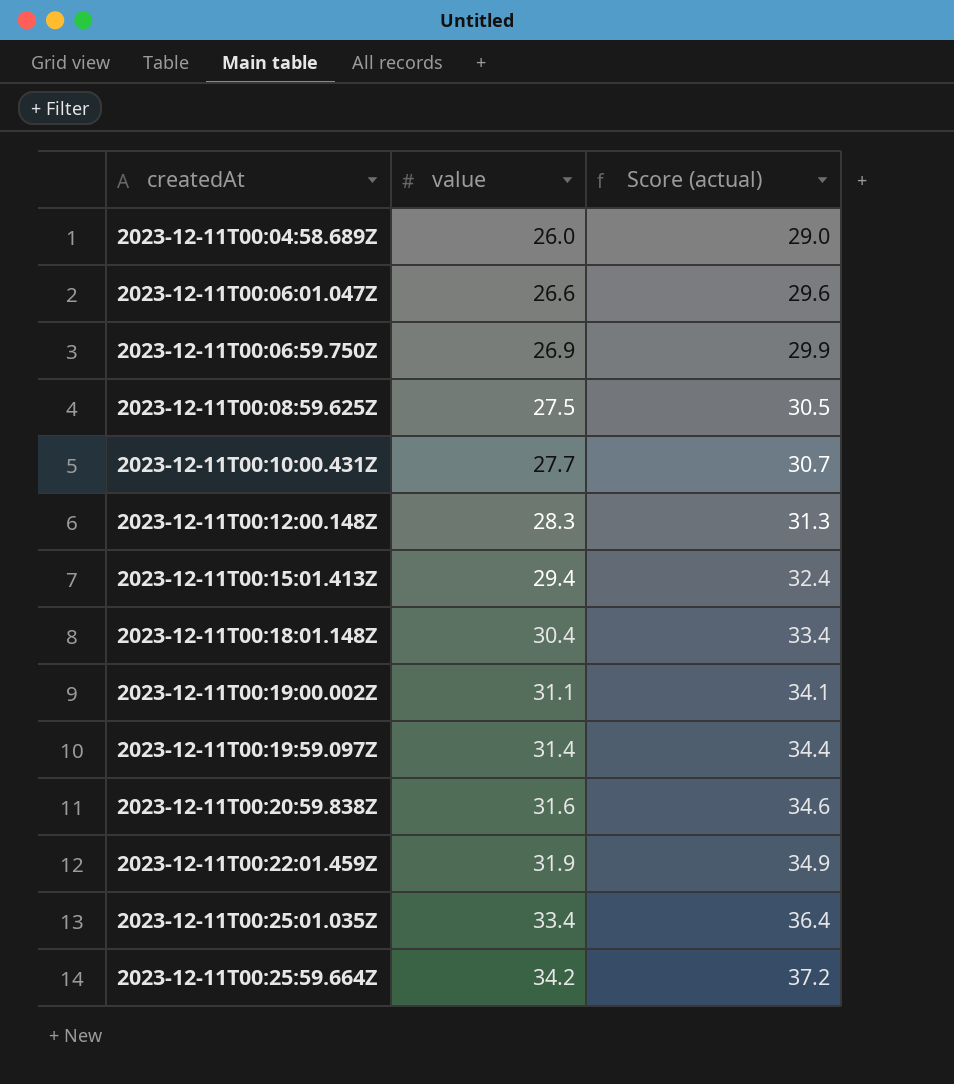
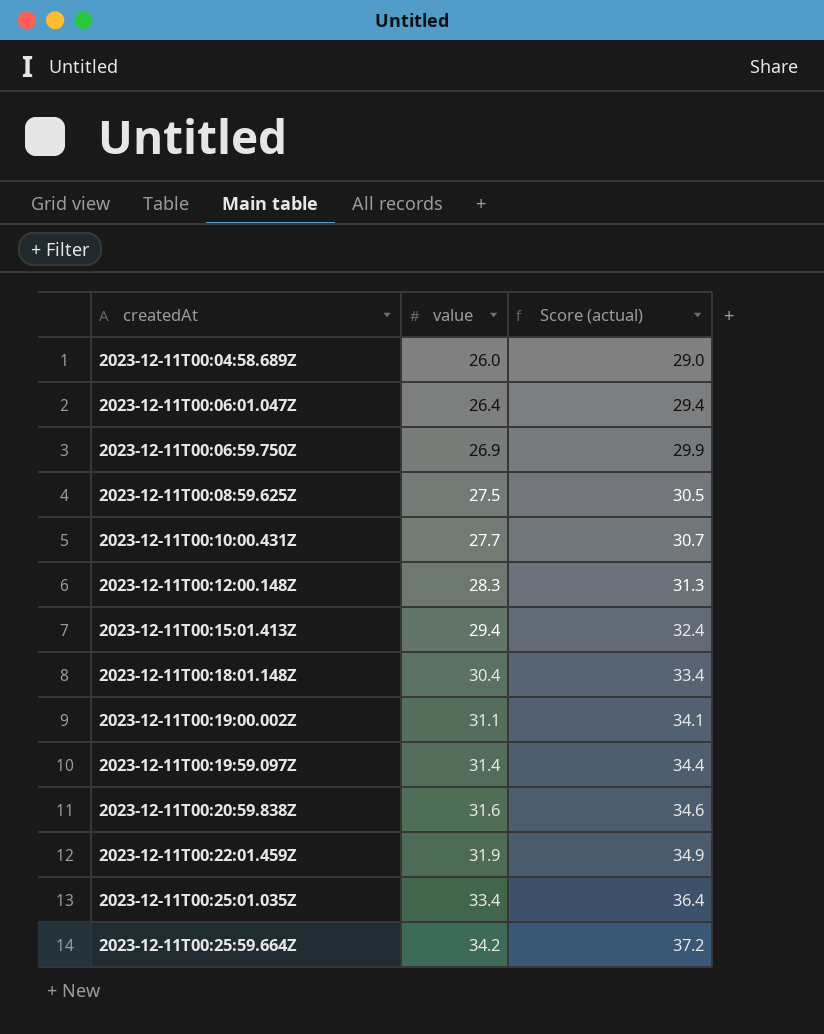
2023-12-11T00:06:01.047Z | value: 26.6 -> 26.4
2023-12-11T00:06:01.047Z | Score (actual): 29.6 -> 29.4

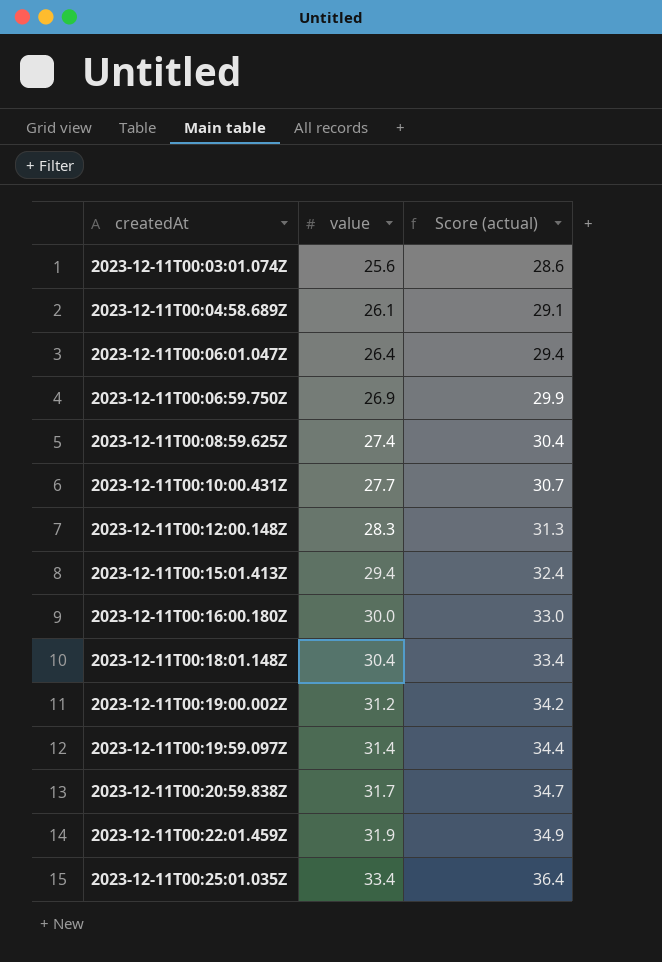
row 2023-12-11T00:25:59.664Z: 34.2 | 37.2 -> none
row 2023-12-11T00:03:01.074Z: none -> 25.6 | 28.6
2023-12-11T00:04:58.689Z | value: 26.0 -> 26.1
2023-12-11T00:04:58.689Z | Score (actual): 29.0 -> 29.1
2023-12-11T00:08:59.625Z | value: 27.5 -> 27.4
2023-12-11T00:08:59.625Z | Score (actual): 30.5 -> 30.4
row 2023-12-11T00:16:00.180Z: none -> 30.0 | 33.0
2023-12-11T00:19:00.002Z | value: 31.1 -> 31.2
2023-12-11T00:19:00.002Z | Score (actual): 34.1 -> 34.2
2023-12-11T00:20:59.838Z | value: 31.6 -> 31.7
2023-12-11T00:20:59.838Z | Score (actual): 34.6 -> 34.7

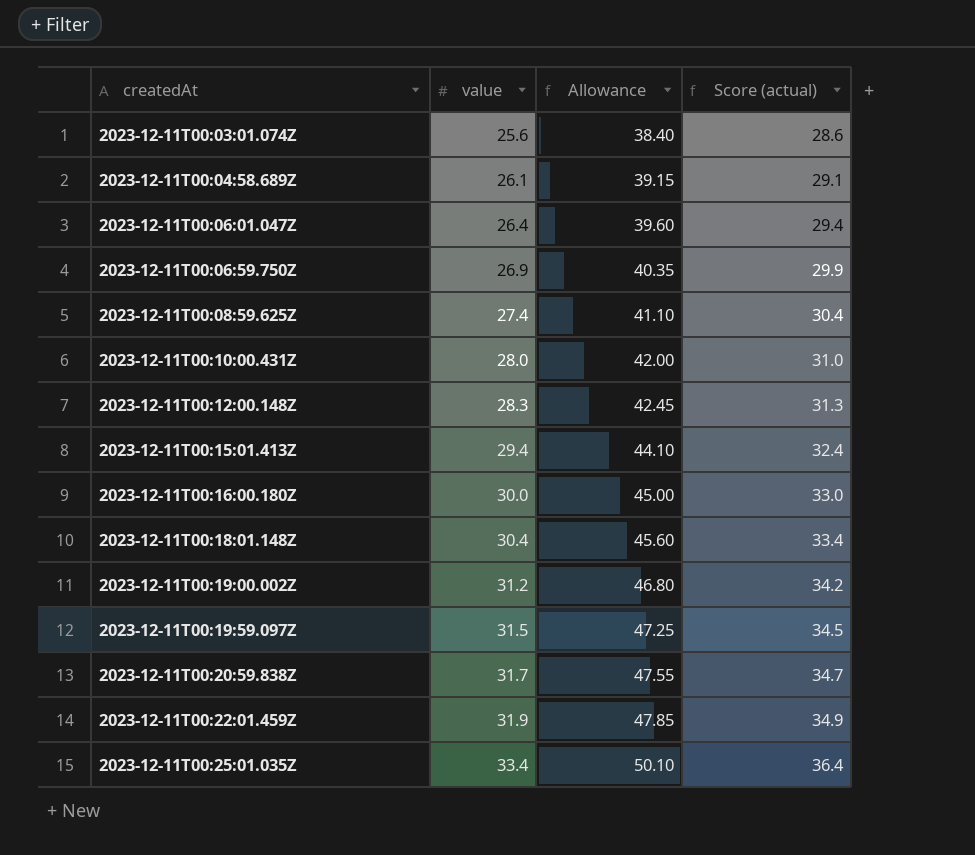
column Allowance | formula: none -> [value] * 1.5
2023-12-11T00:10:00.431Z | value: 27.7 -> 28.0
2023-12-11T00:10:00.431Z | Score (actual): 30.7 -> 31.0
2023-12-11T00:19:59.097Z | value: 31.4 -> 31.5
2023-12-11T00:19:59.097Z | Score (actual): 34.4 -> 34.5

